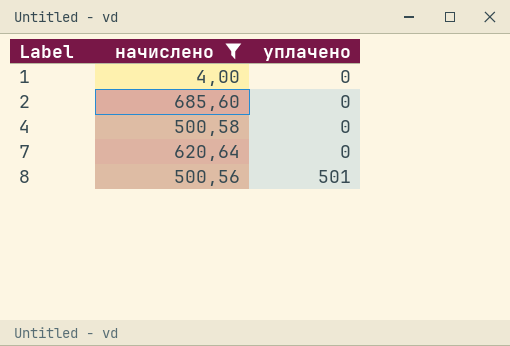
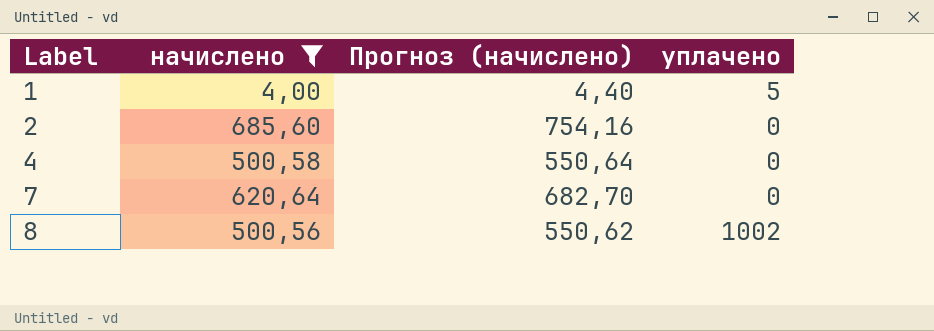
column Прогноз (начислено) | formula: none -> [начислено] * 1,1
1 | уплачено: 0 -> 5
8 | уплачено: 501 -> 1002

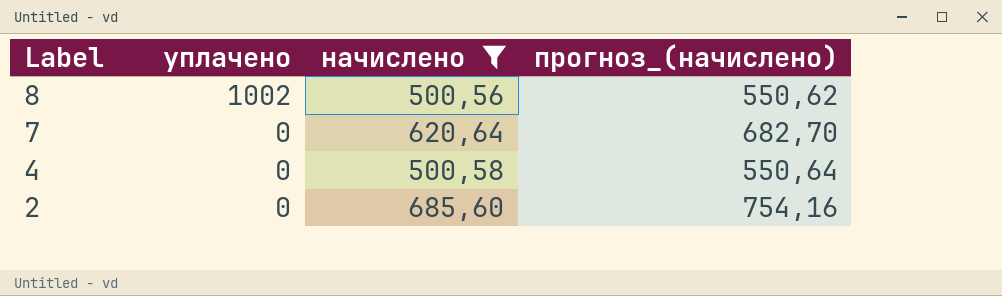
row order: Label ascending -> Label descending
column уплачено | position: 4 -> 2
column name: Прогноз (начислено) -> прогноз_(начислено)
row 1: 4,00 | 4,40 | 5 -> none

